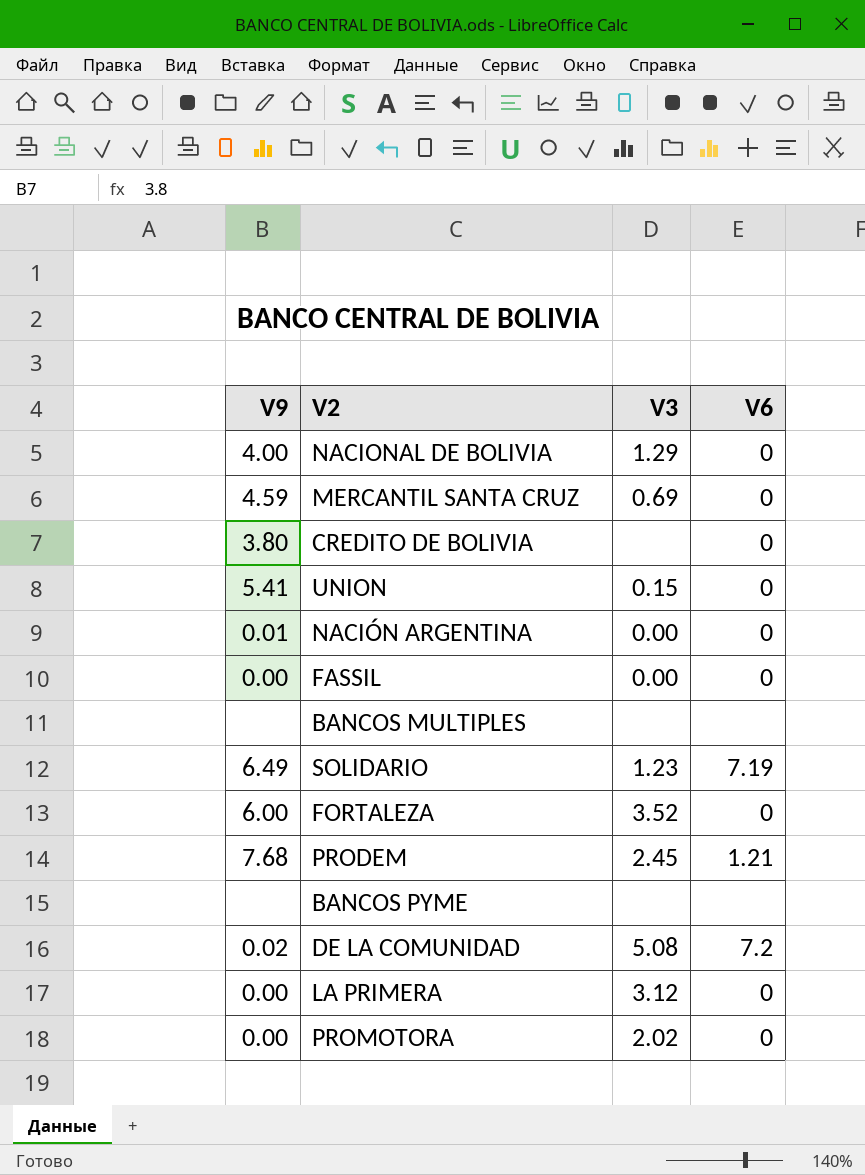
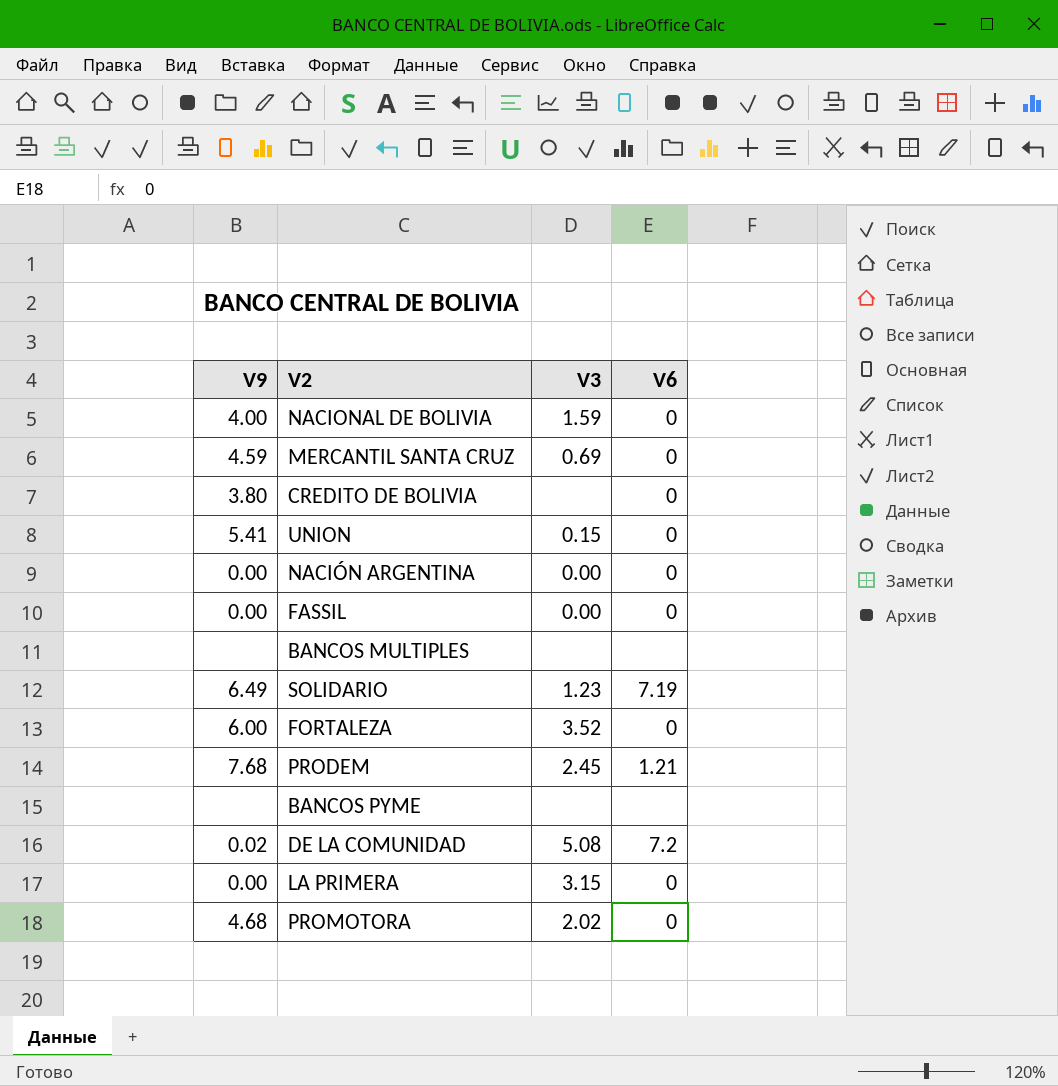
NACIONAL DE BOLIVIA | V3: 1.29 -> 1.59
NACIÓN ARGENTINA | V9: 0.01 -> 0.00
LA PRIMERA | V3: 3.12 -> 3.15
PROMOTORA | V9: 0.00 -> 4.68

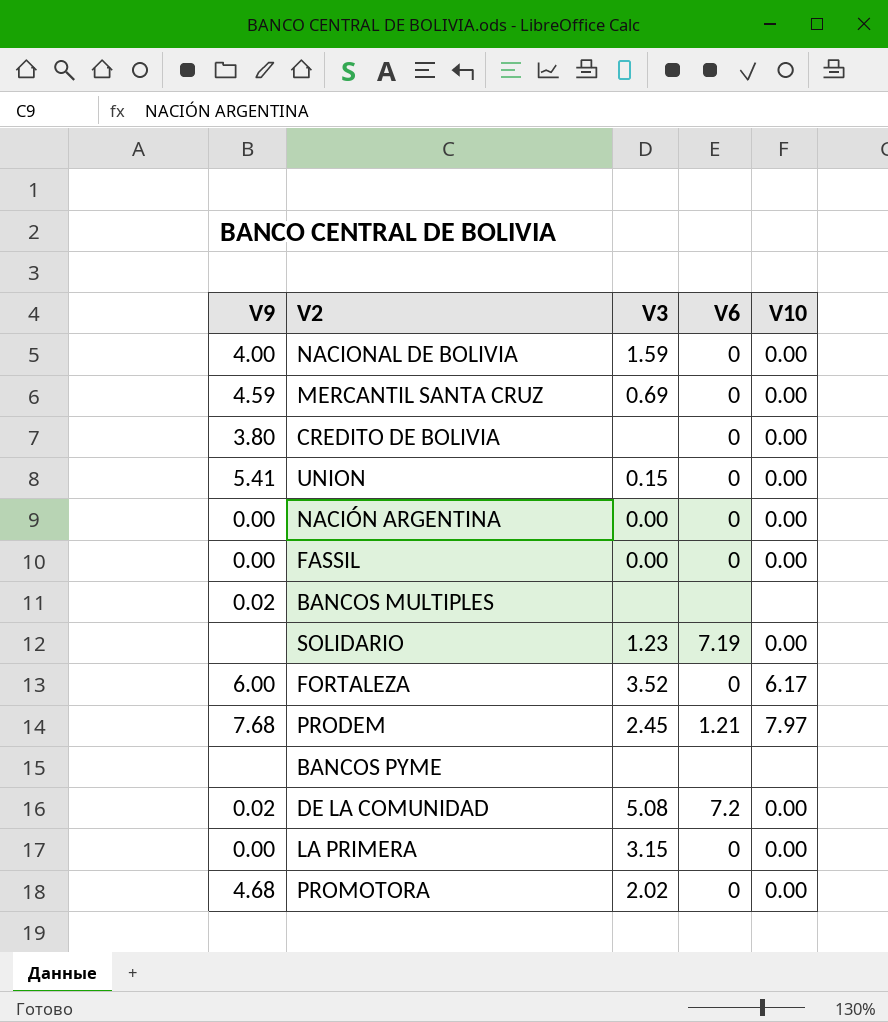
column V10 | position: none -> 5
BANCOS MULTIPLES | V9: none -> 0.02
SOLIDARIO | V9: 6.49 -> none

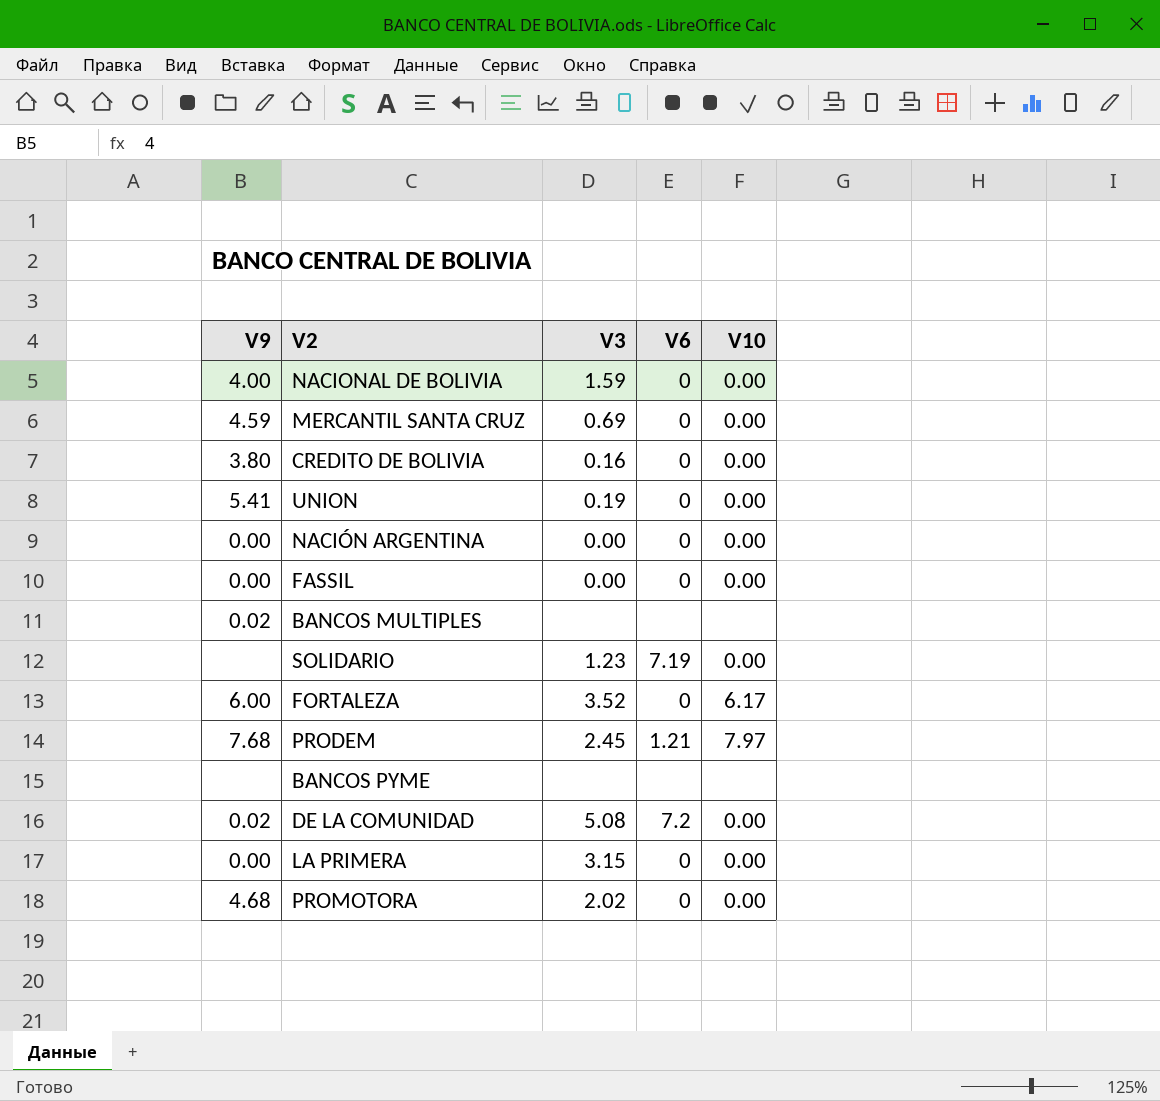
CREDITO DE BOLIVIA | V3: none -> 0.16
UNION | V3: 0.15 -> 0.19

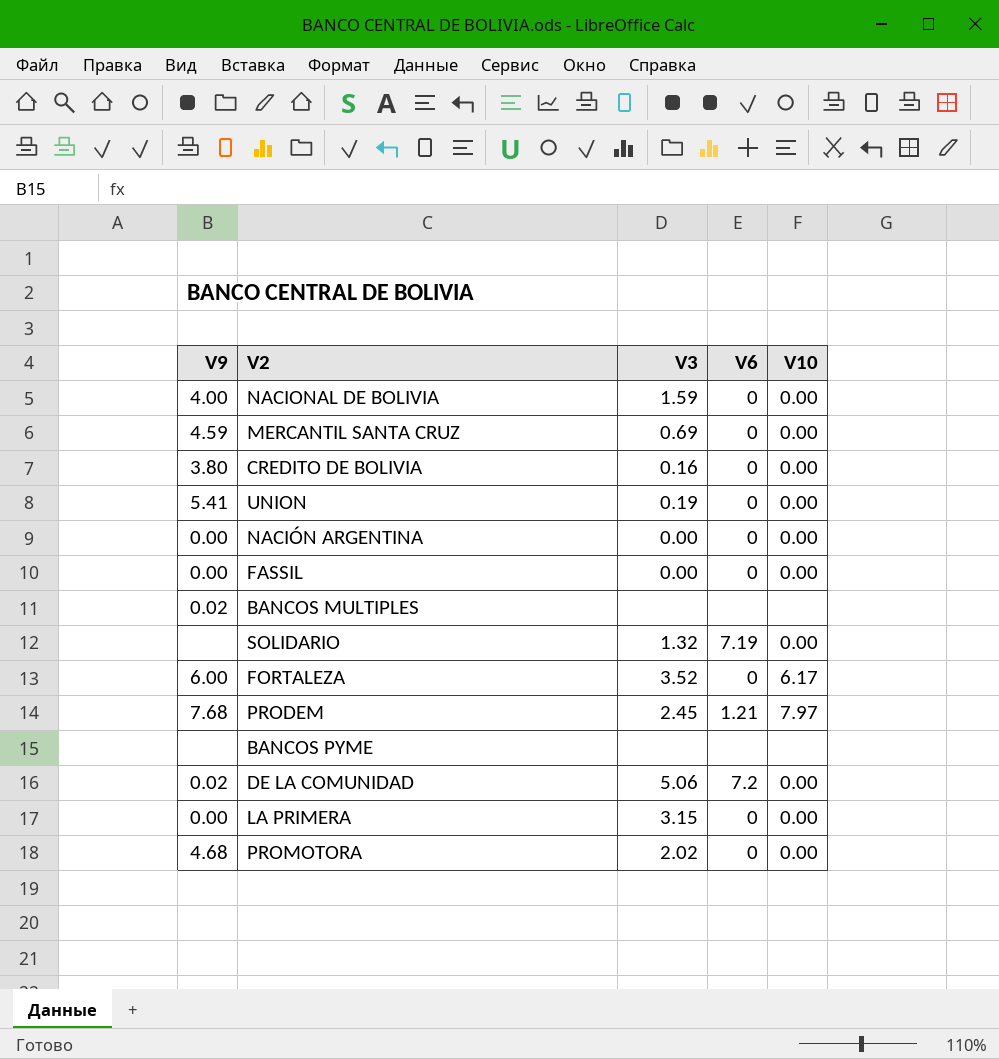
SOLIDARIO | V3: 1.23 -> 1.32
DE LA COMUNIDAD | V3: 5.08 -> 5.06

